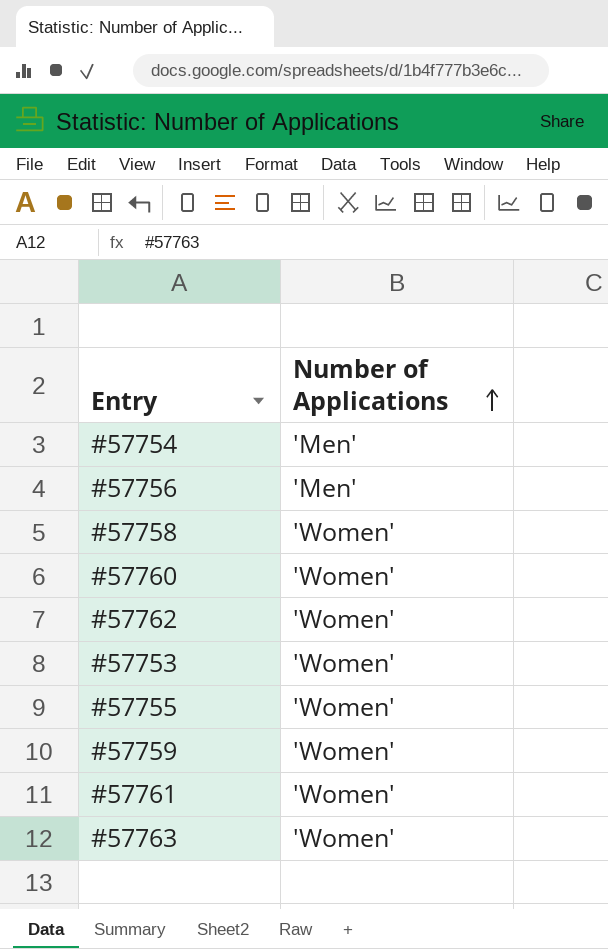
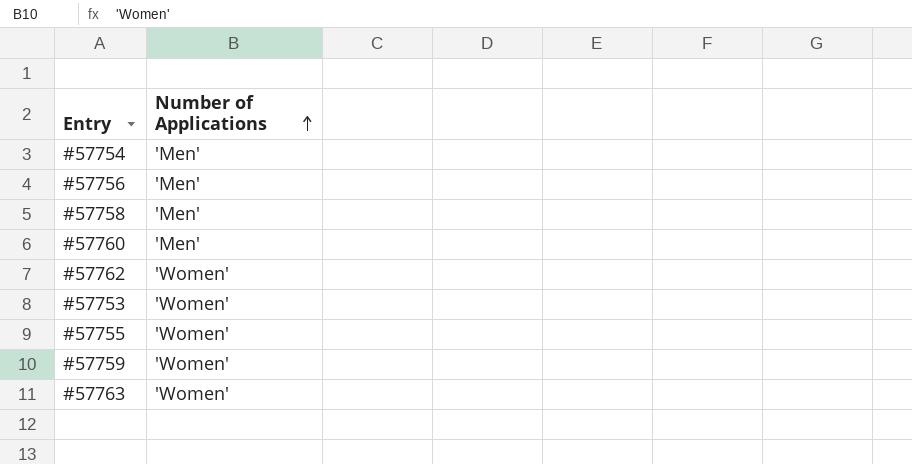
row #57761: 'Women' -> none
#57758 | Number of Applications: 'Women' -> 'Men'
#57760 | Number of Applications: 'Women' -> 'Men'

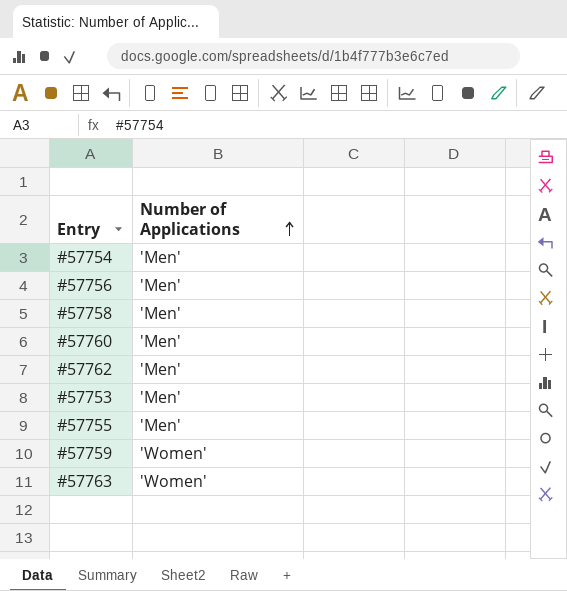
#57762 | Number of Applications: 'Women' -> 'Men'
#57753 | Number of Applications: 'Women' -> 'Men'
#57755 | Number of Applications: 'Women' -> 'Men'

